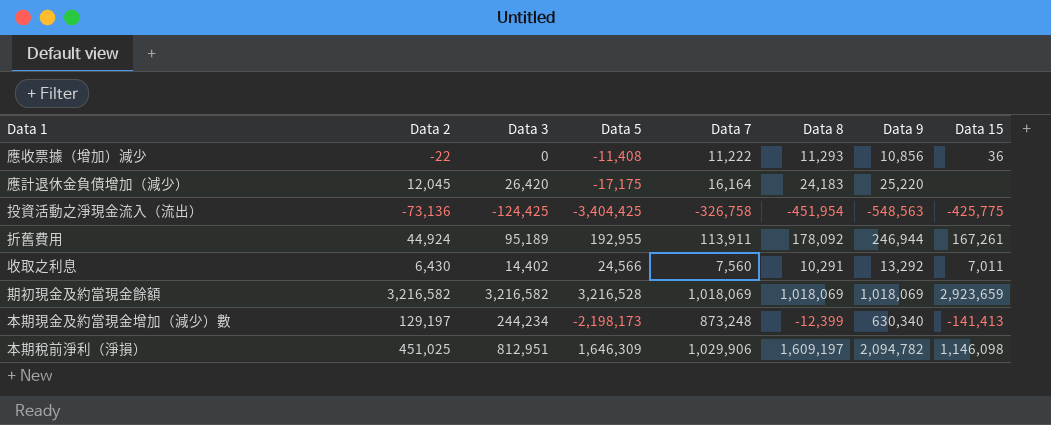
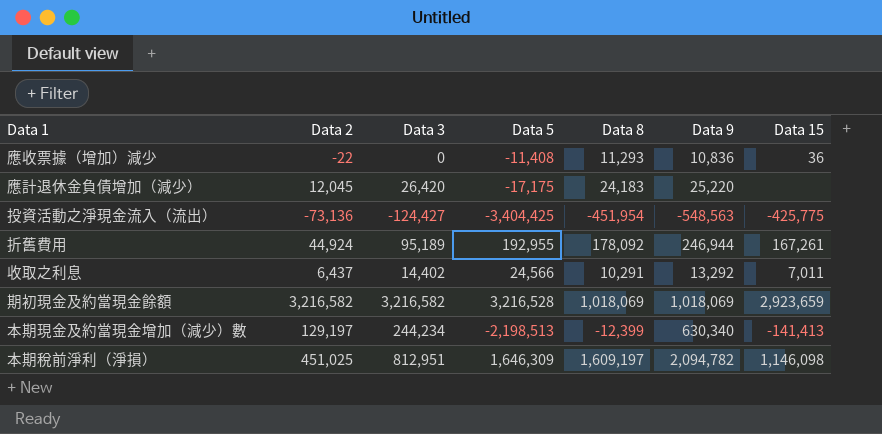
column Data 7 | position: 5 -> none
應收票據（增加）減少 | Data 9: 10,856 -> 10,836
投資活動之淨現金流入（流出） | Data 3: -124,425 -> -124,427
收取之利息 | Data 2: 6,430 -> 6,437
本期現金及約當現金增加（減少）數 | Data 5: -2,198,173 -> -2,198,513

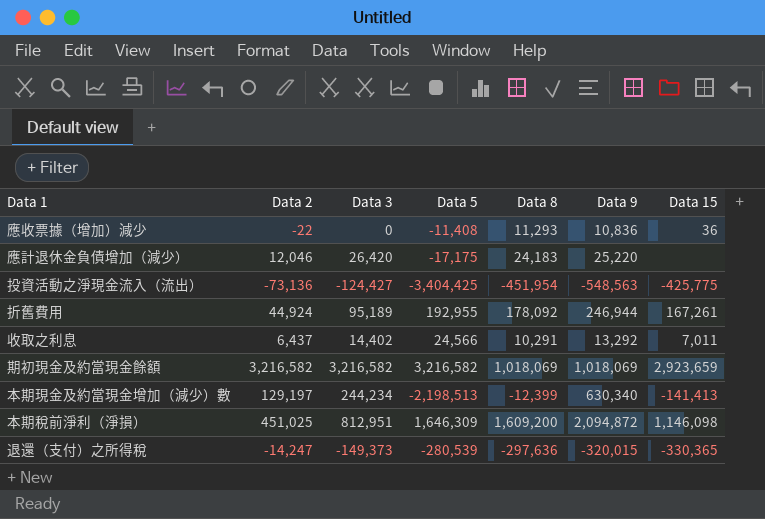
應計退休金負債增加（減少） | Data 2: 12,045 -> 12,046
期初現金及約當現金餘額 | Data 5: 3,216,528 -> 3,216,582
本期稅前淨利（淨損） | Data 8: 1,609,197 -> 1,609,200
本期稅前淨利（淨損） | Data 9: 2,094,782 -> 2,094,872
row 退還（支付）之所得稅: none -> -14,247 | -149,373 | -280,539 | -297,636 | -320,015 | -330,365

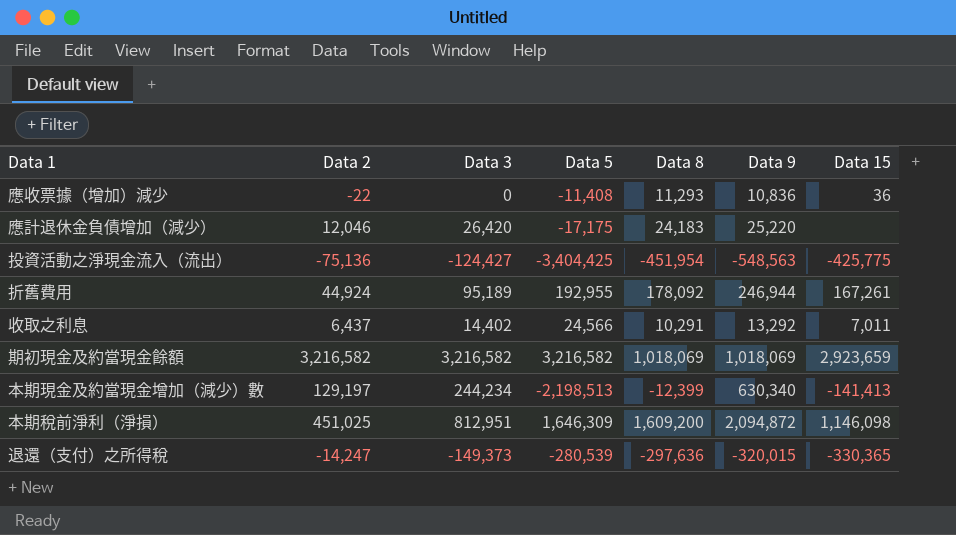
投資活動之淨現金流入（流出） | Data 2: -73,136 -> -75,136

